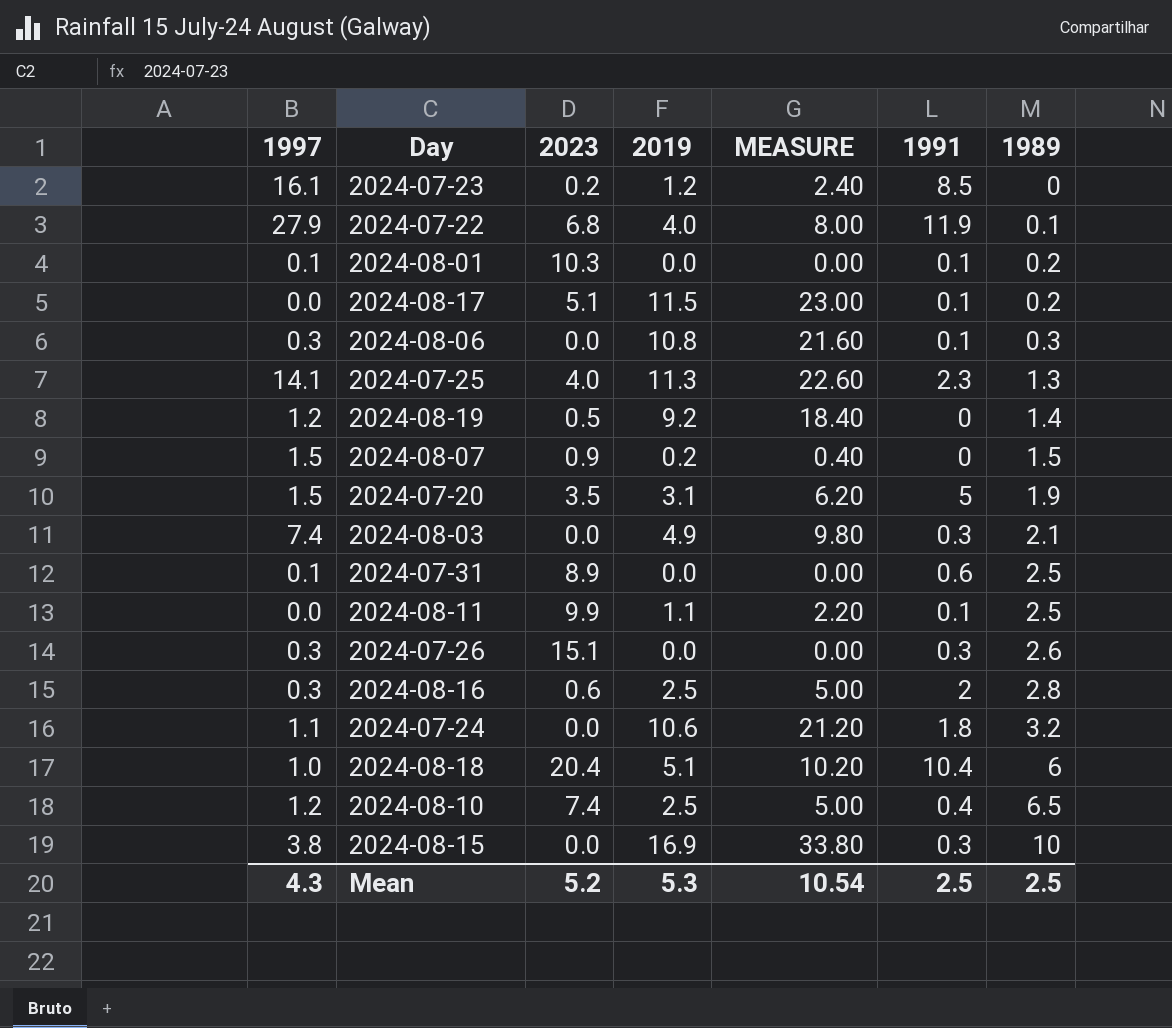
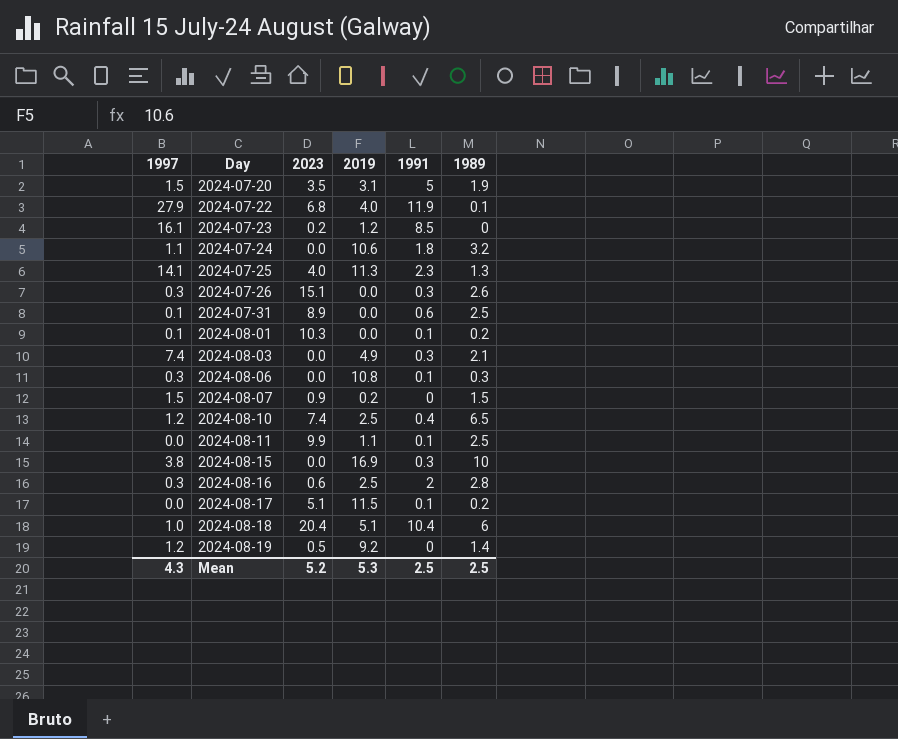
row order: 1989 ascending -> Day ascending
column MEASURE | formula: [2019] * 2 -> none

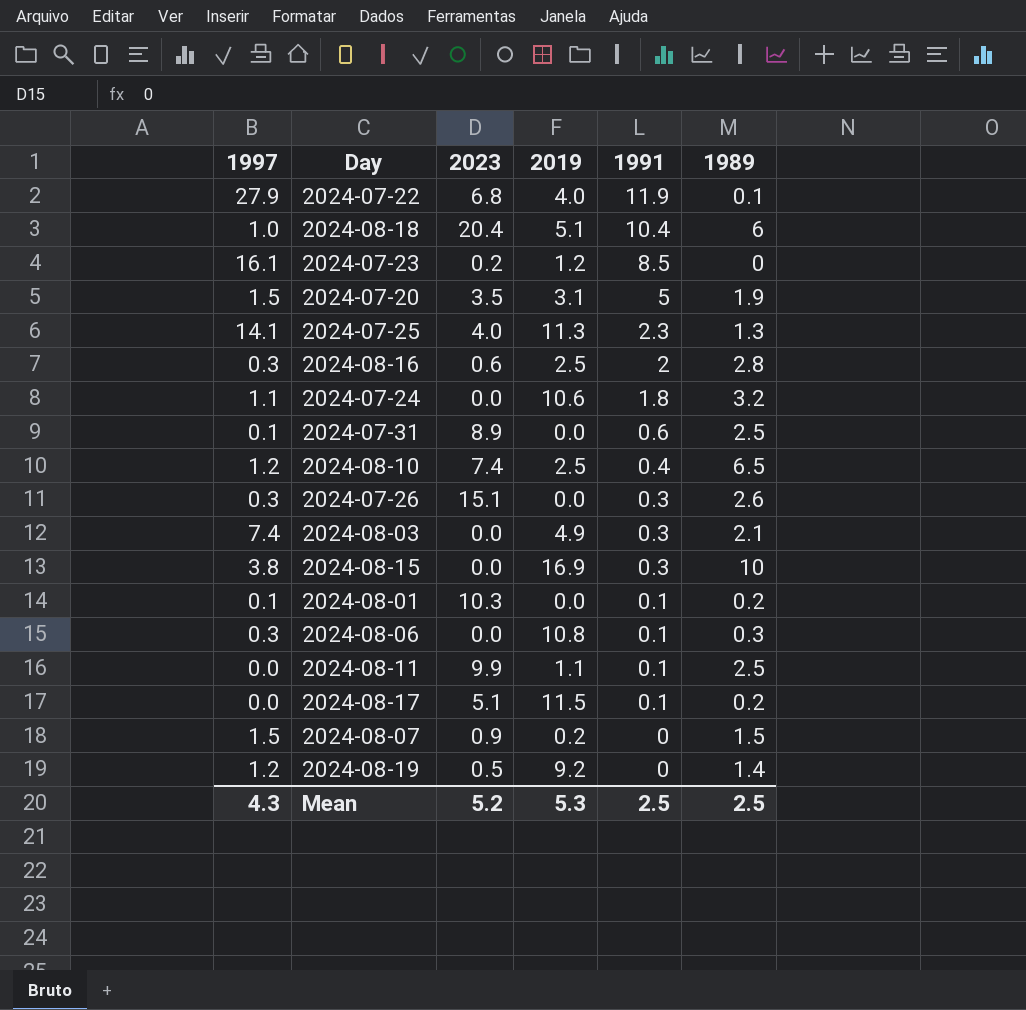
row order: Day ascending -> 1991 descending

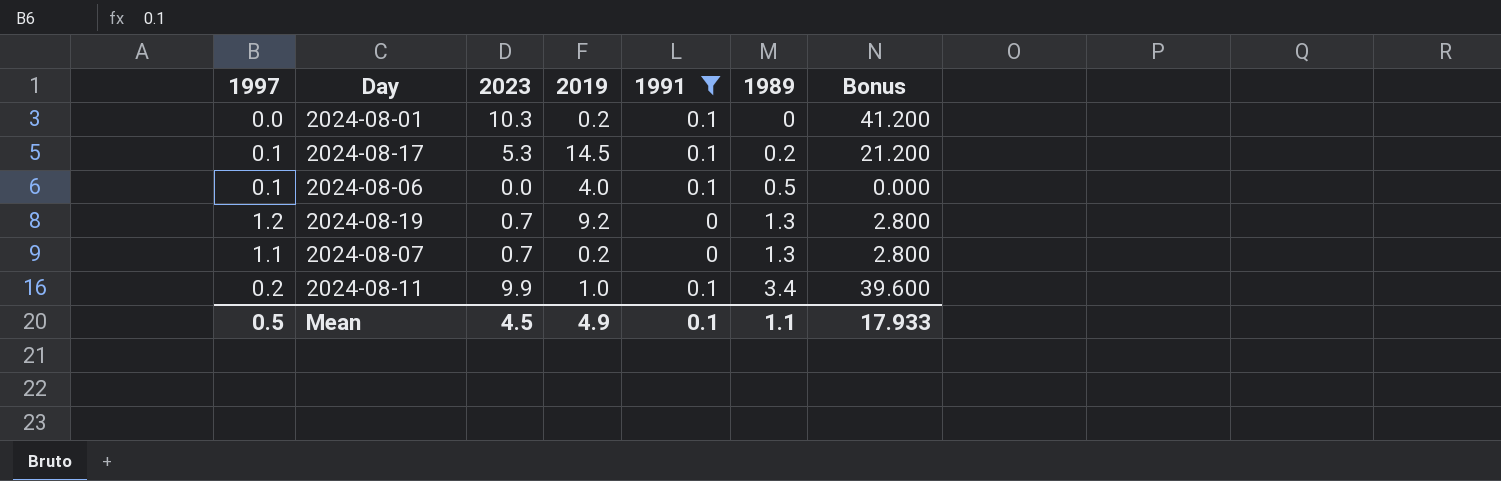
filter: none -> 1991 <= 0.1
row order: 1991 descending -> 1989 ascending
column Bonus | formula: none -> [2023] * 4
2024-08-01 | 1997: 0.1 -> 0.0
2024-08-01 | 2019: 0.0 -> 0.2
2024-08-01 | 1989: 0.2 -> 0
2024-08-17 | 1997: 0.0 -> 0.1
2024-08-17 | 2023: 5.1 -> 5.3
2024-08-17 | 2019: 11.5 -> 14.5
2024-08-06 | 1997: 0.3 -> 0.1
2024-08-06 | 2019: 10.8 -> 4.0
2024-08-06 | 1989: 0.3 -> 0.5
2024-08-19 | 2023: 0.5 -> 0.7
2024-08-19 | 1989: 1.4 -> 1.3
2024-08-07 | 1997: 1.5 -> 1.1
2024-08-07 | 2023: 0.9 -> 0.7
2024-08-07 | 1989: 1.5 -> 1.3
2024-08-11 | 1997: 0.0 -> 0.2
2024-08-11 | 2019: 1.1 -> 1.0
2024-08-11 | 1989: 2.5 -> 3.4
Mean | 1997: 4.3 -> 0.5
Mean | 2023: 5.2 -> 4.5
Mean | 2019: 5.3 -> 4.9
Mean | 1991: 2.5 -> 0.1
Mean | 1989: 2.5 -> 1.1

